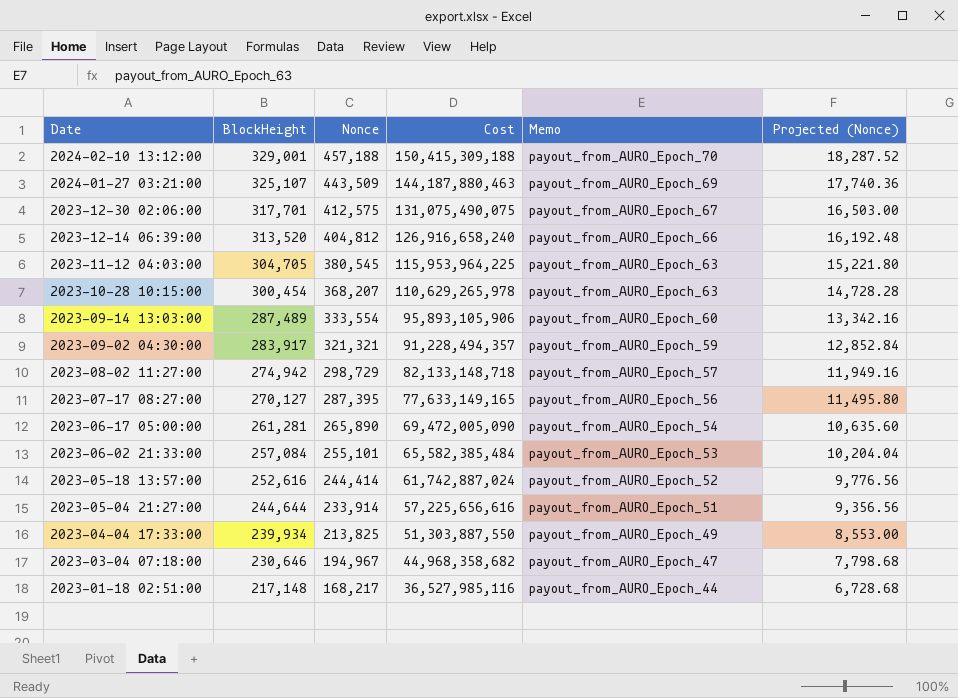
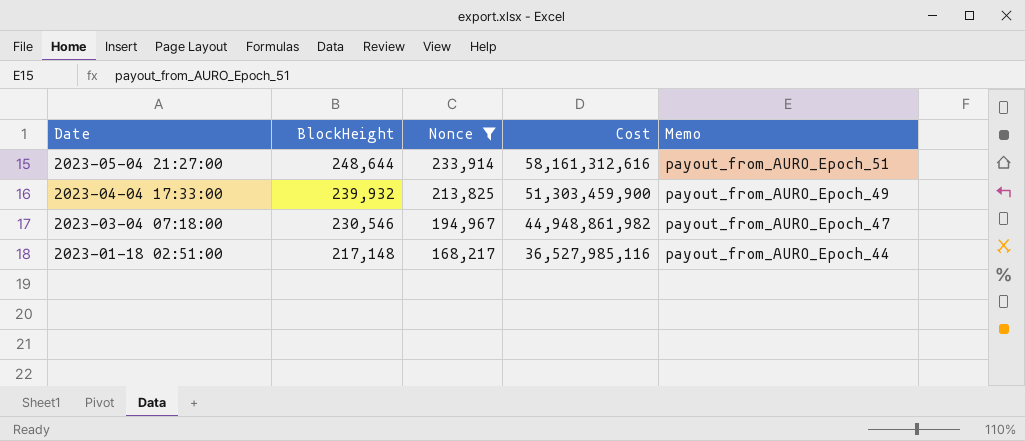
filter: none -> Nonce <= 233,914
column Projected (Nonce) | formula: [Nonce] * 0.04 -> none
2023-05-04 21:27:00 | BlockHeight: 244,644 -> 248,644
2023-05-04 21:27:00 | Cost: 57,225,656,616 -> 58,161,312,616
2023-04-04 17:33:00 | BlockHeight: 239,934 -> 239,932
2023-04-04 17:33:00 | Cost: 51,303,887,550 -> 51,303,459,900
2023-03-04 07:18:00 | BlockHeight: 230,646 -> 230,546
2023-03-04 07:18:00 | Cost: 44,968,358,682 -> 44,948,861,982

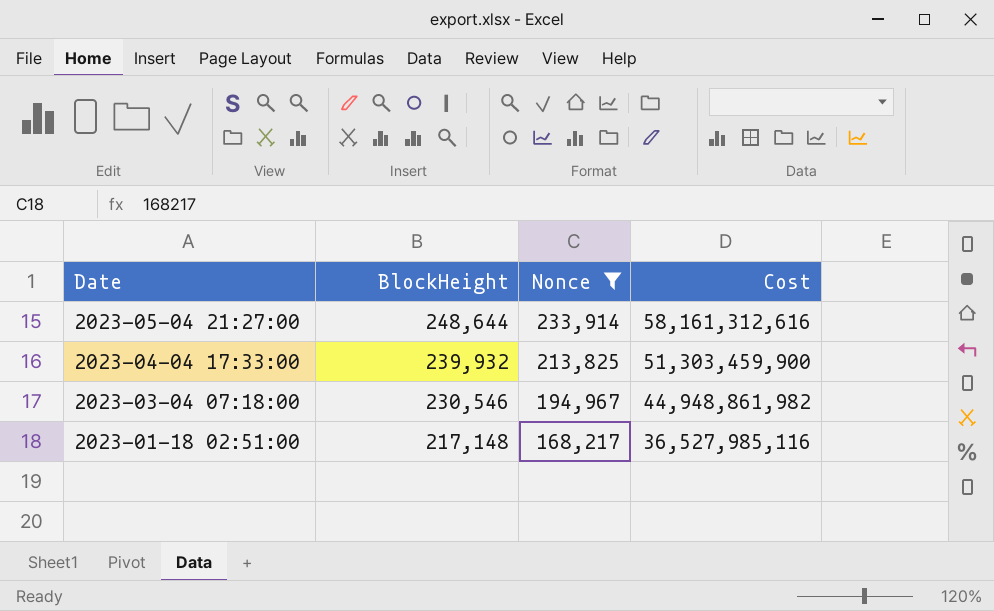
column Memo | position: 5 -> none

